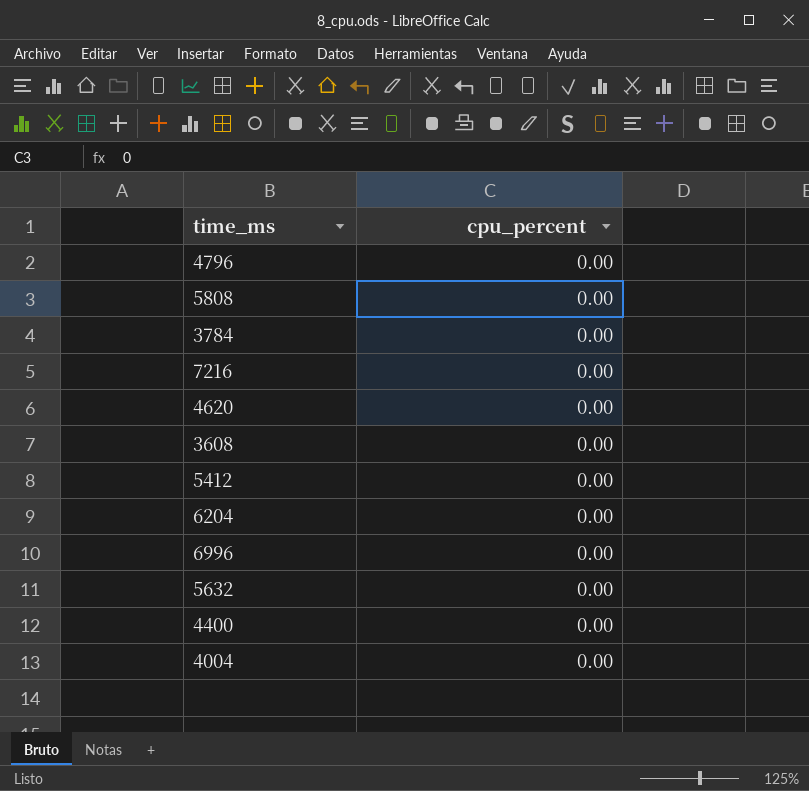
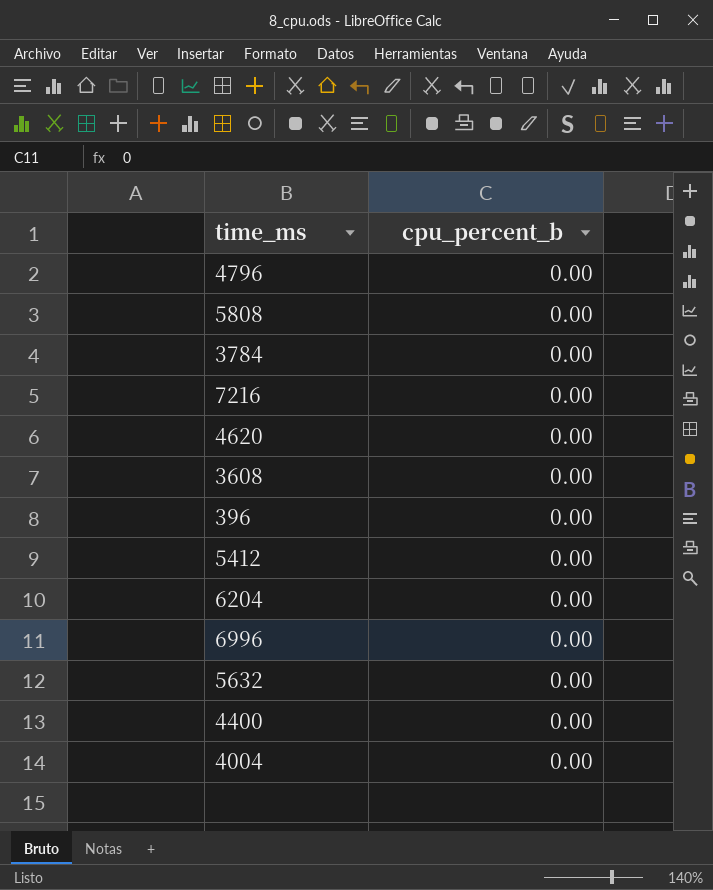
column name: cpu_percent -> cpu_percent_b
row 396: none -> 0.00

